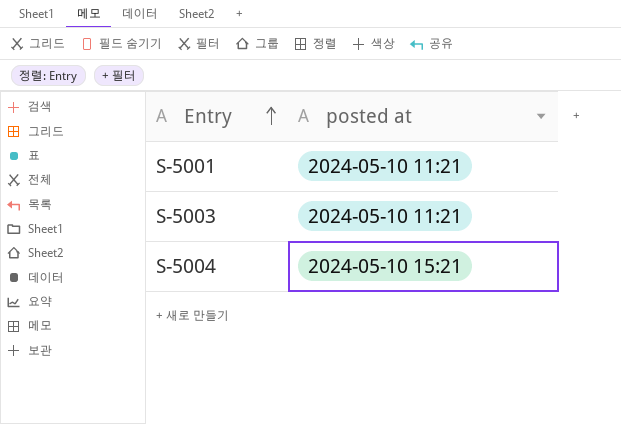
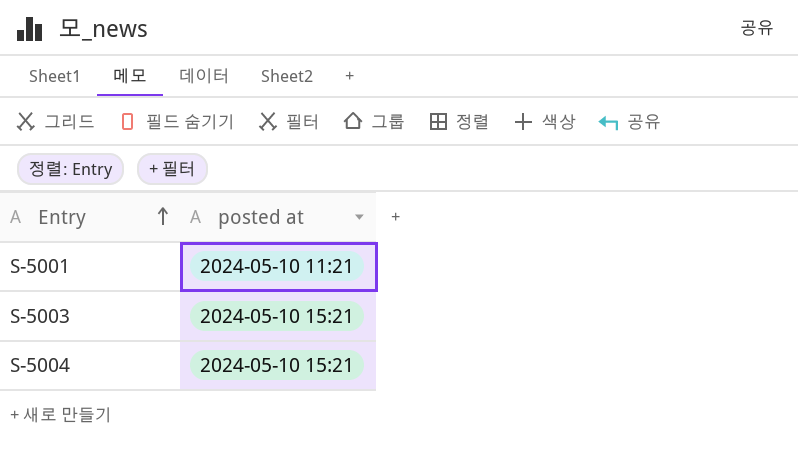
S-5003 | posted at: 2024-05-10 11:21 -> 2024-05-10 15:21

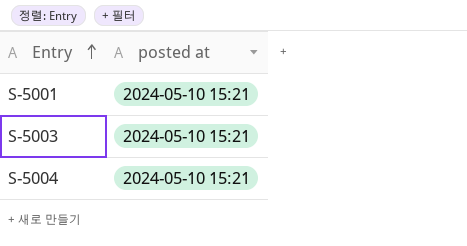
S-5001 | posted at: 2024-05-10 11:21 -> 2024-05-10 15:21

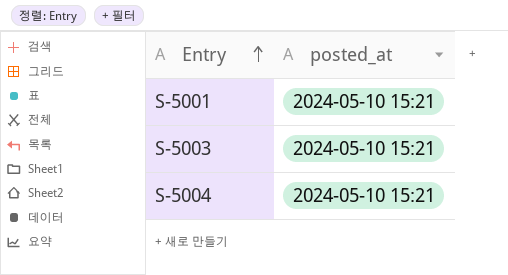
column name: posted at -> posted_at

